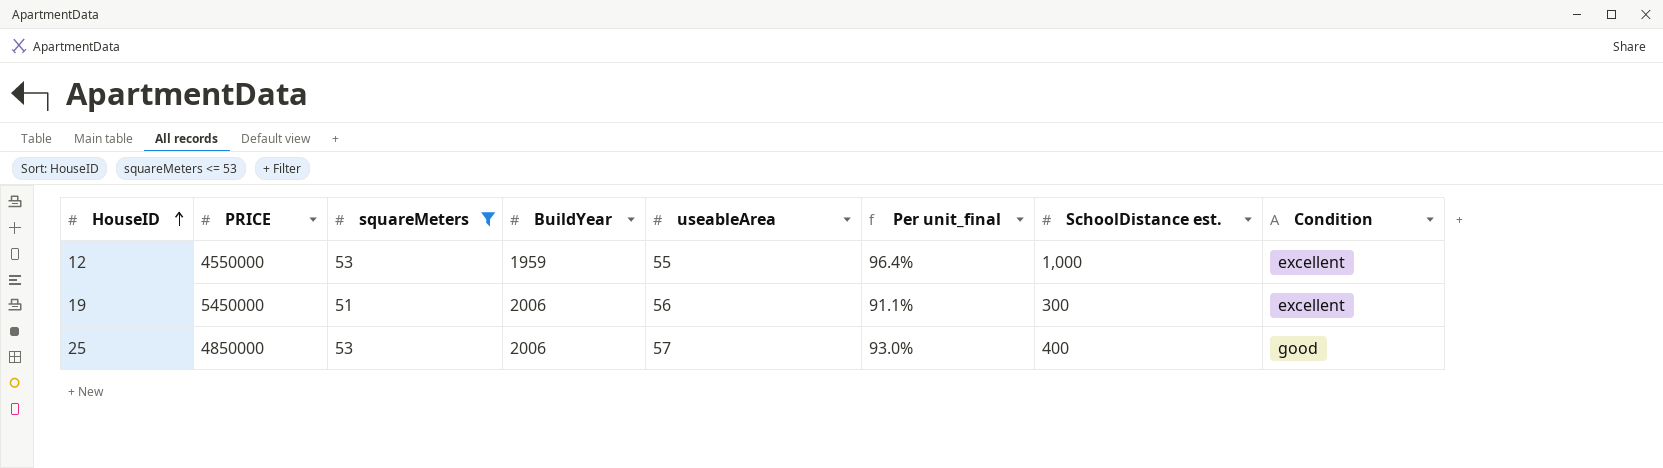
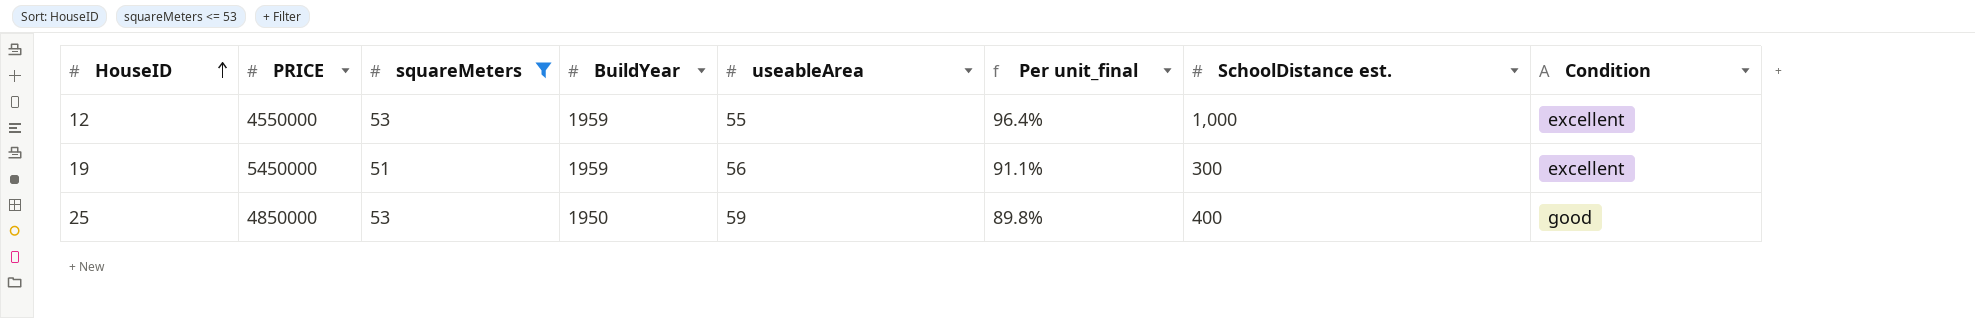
19 | BuildYear: 2006 -> 1959
25 | BuildYear: 2006 -> 1950
25 | useableArea: 57 -> 59
25 | Per unit_final: 93.0% -> 89.8%

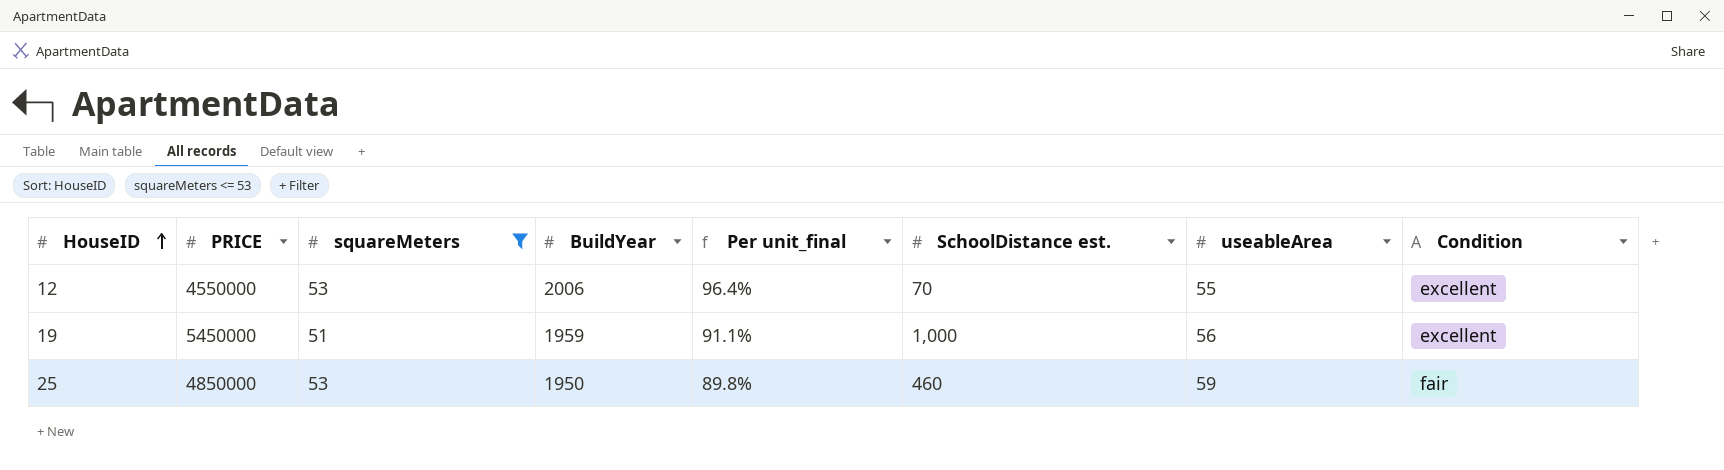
column useableArea | position: 5 -> 7
12 | BuildYear: 1959 -> 2006
12 | SchoolDistance est.: 1,000 -> 70
19 | SchoolDistance est.: 300 -> 1,000
25 | SchoolDistance est.: 400 -> 460
25 | Condition: good -> fair

